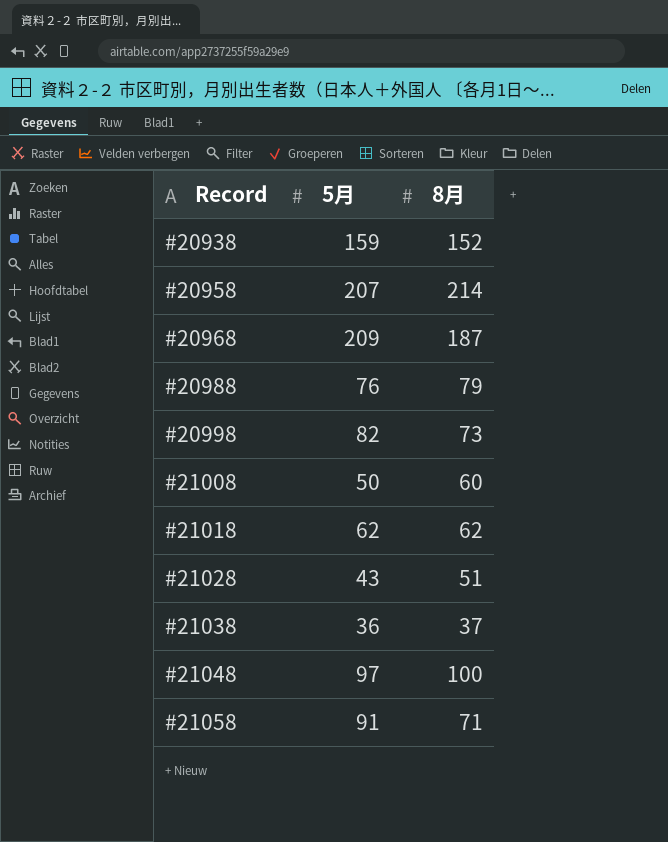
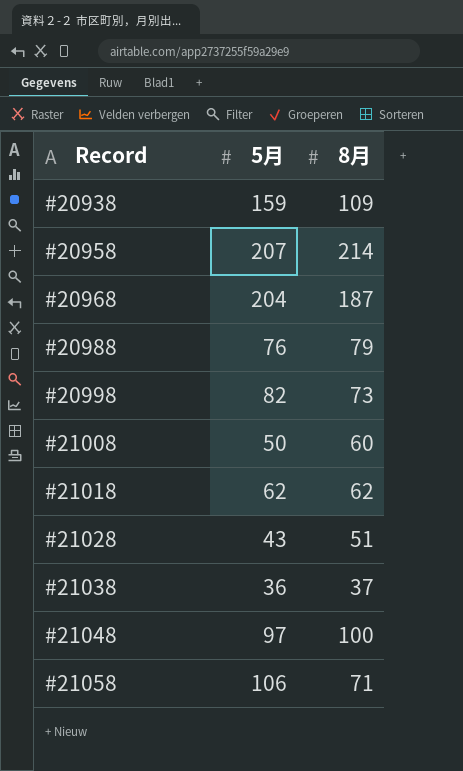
#20938 | 8月: 152 -> 109
#20968 | 5月: 209 -> 204
#21058 | 5月: 91 -> 106

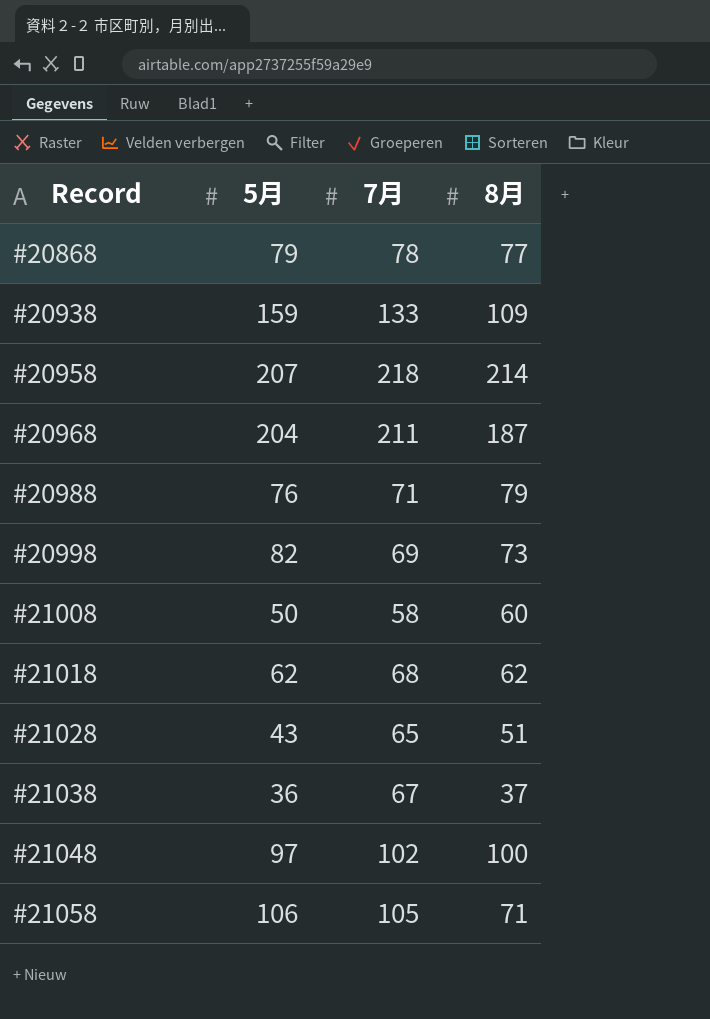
column 7月 | position: none -> 3
row #20868: none -> 79 | 78 | 77

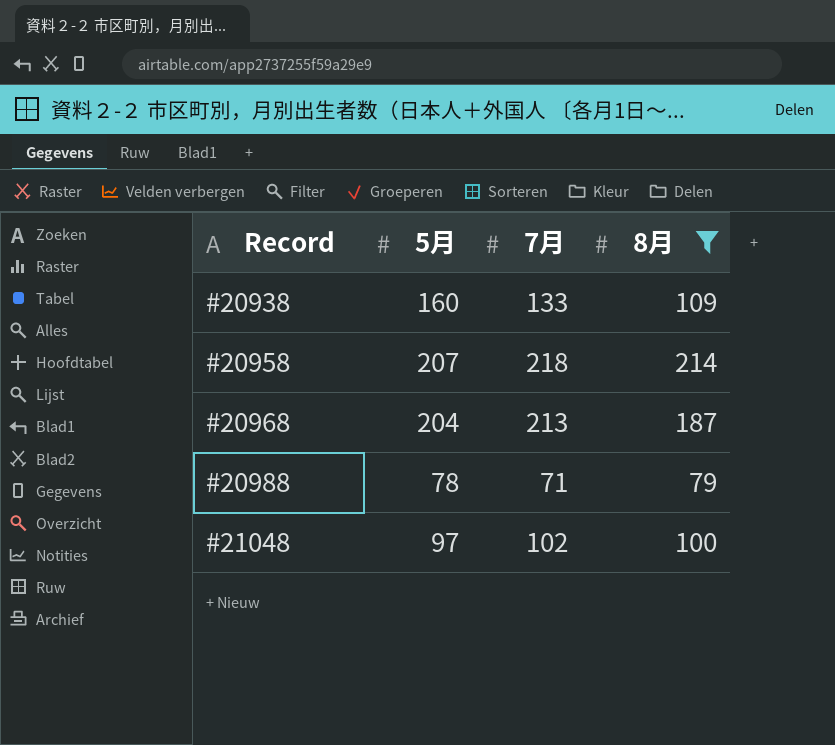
filter: none -> 8月 >= 79
#20938 | 5月: 159 -> 160
#20968 | 7月: 211 -> 213
#20988 | 5月: 76 -> 78

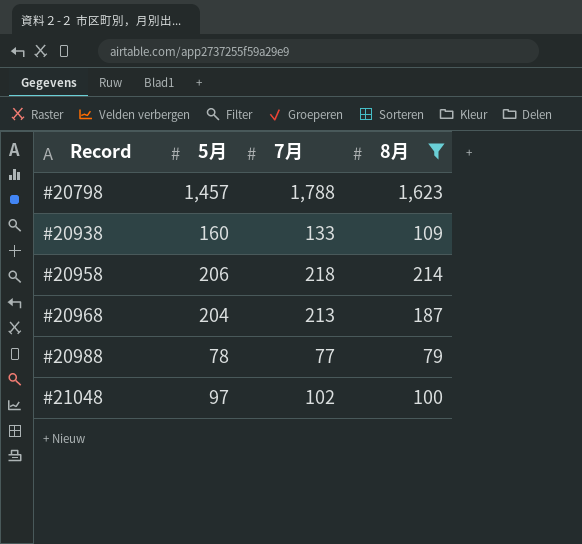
row #20798: none -> 1,457 | 1,788 | 1,623
#20958 | 5月: 207 -> 206
#20988 | 7月: 71 -> 77

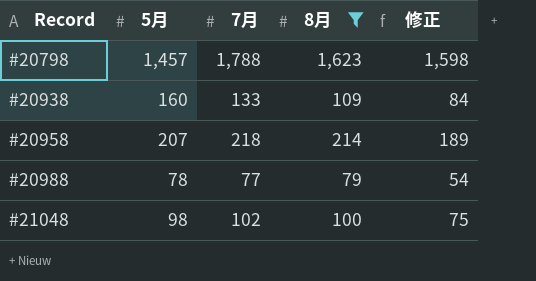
column 修正 | formula: none -> [8月] - 25
row #20968: 204 | 213 | 187 -> none
#20958 | 5月: 206 -> 207
#21048 | 5月: 97 -> 98

